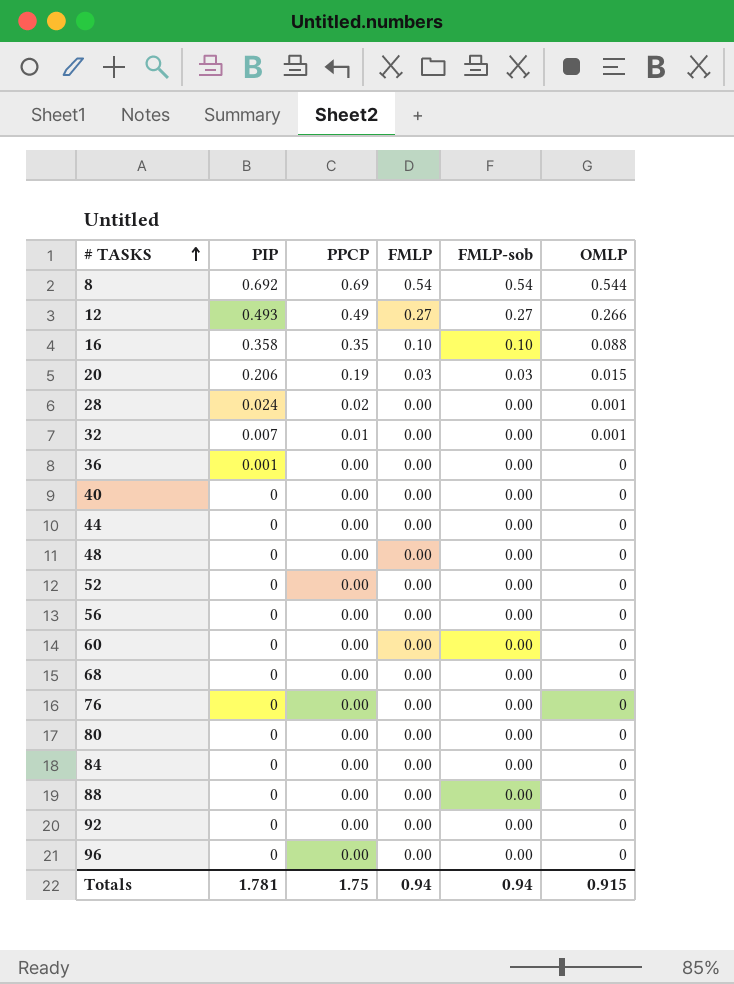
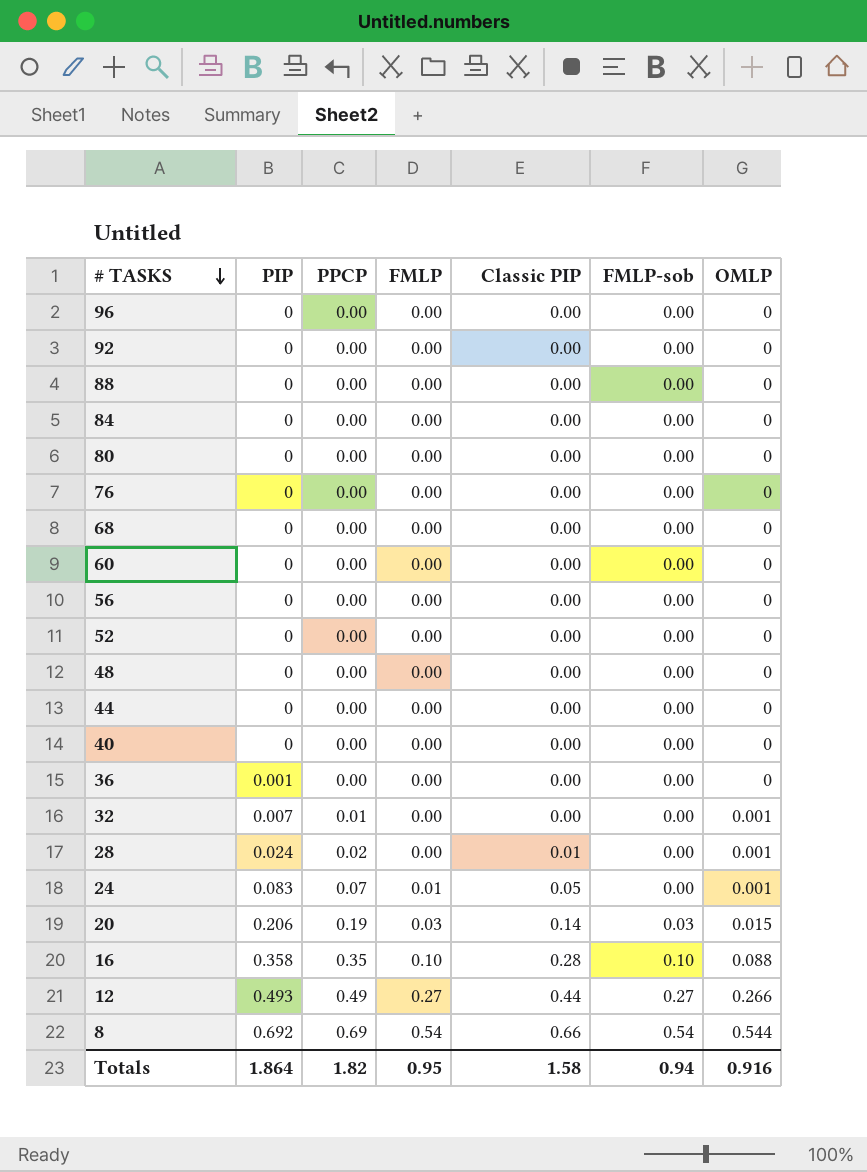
row order: # TASKS ascending -> # TASKS descending
column Classic PIP | position: none -> 5
row 24: none -> 0.083 | 0.07 | 0.01 | 0.05 | 0.00 | 0.001
Totals | PIP: 1.781 -> 1.864
Totals | PPCP: 1.75 -> 1.82
Totals | FMLP: 0.94 -> 0.95
Totals | OMLP: 0.915 -> 0.916

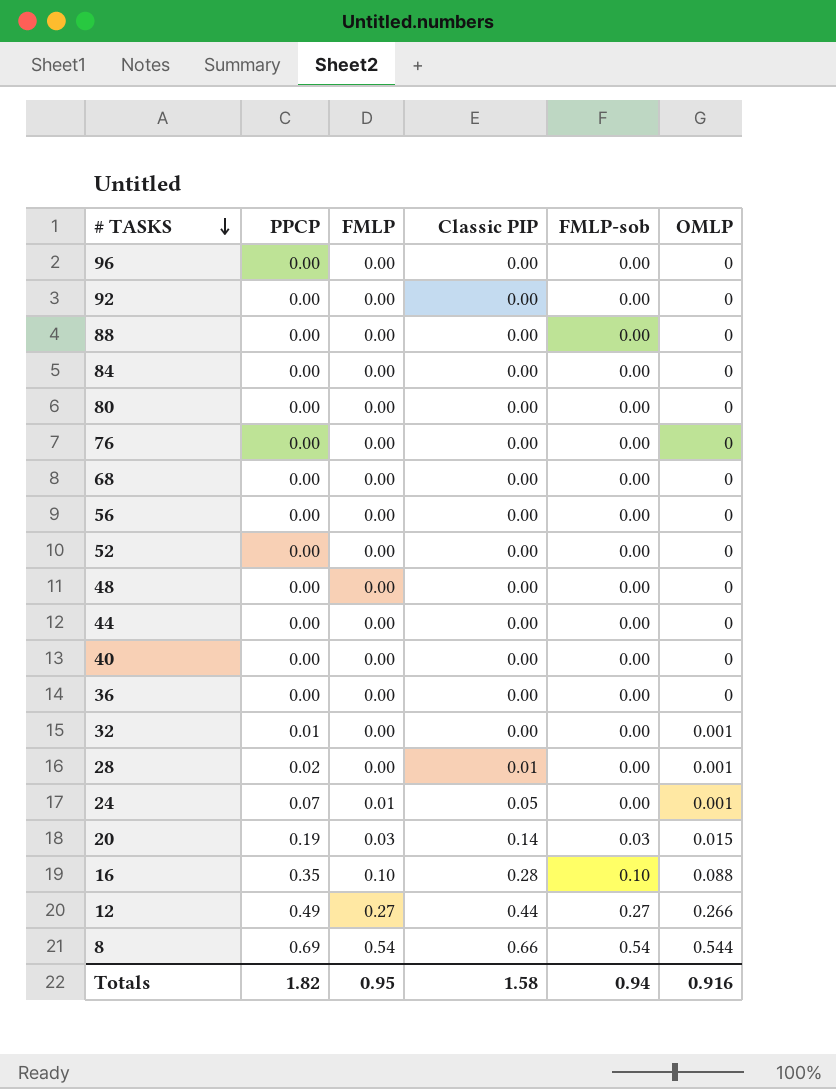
column PIP | position: 2 -> none
row 60: 0 | 0.00 | 0.00 | 0.00 | 0.00 | 0 -> none

